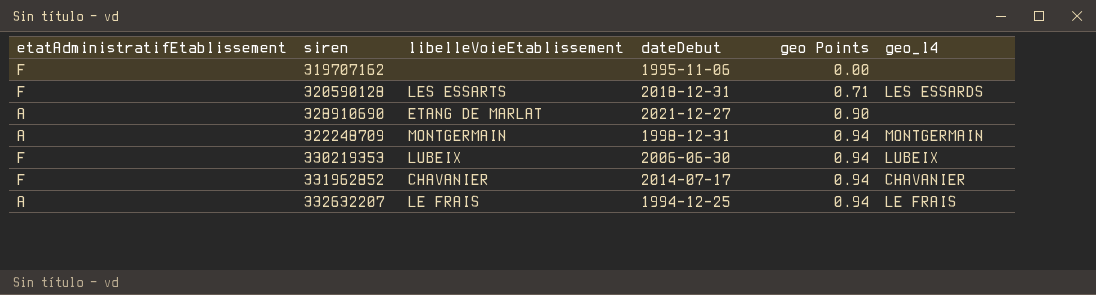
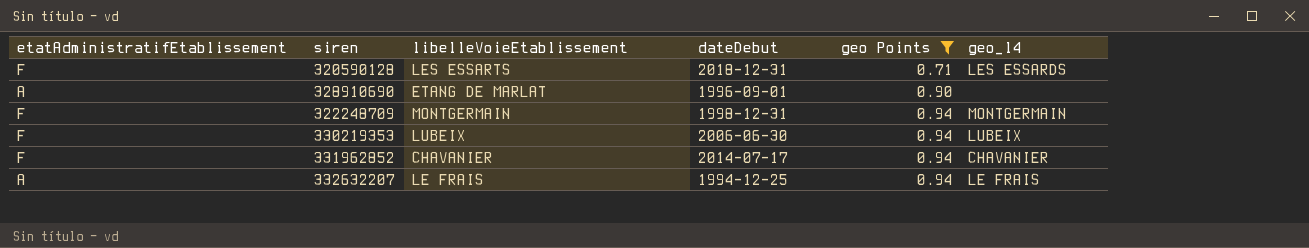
filter: none -> geo Points != 0.00
328910690 | dateDebut: 2021-12-27 -> 1996-09-01
322248709 | etatAdministratifEtablissement: A -> F

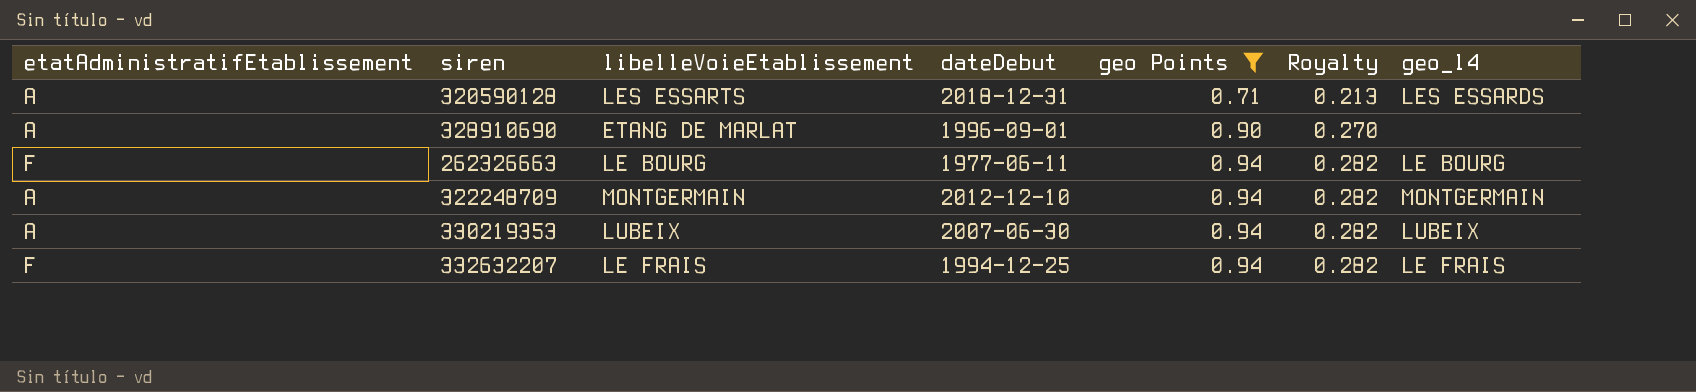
column Royalty | formula: none -> [geo Points] * 0.3
row 331962852: F | CHAVANIER | 2014-07-17 | 0.94 | CHAVANIER -> none
320590128 | etatAdministratifEtablissement: F -> A
row 262326663: none -> F | LE BOURG | 1977-06-11 | 0.94 | 0.282 | LE BOURG
322248709 | etatAdministratifEtablissement: F -> A
322248709 | dateDebut: 1998-12-31 -> 2012-12-10
330219353 | etatAdministratifEtablissement: F -> A
330219353 | dateDebut: 2006-06-30 -> 2007-06-30
332632207 | etatAdministratifEtablissement: A -> F

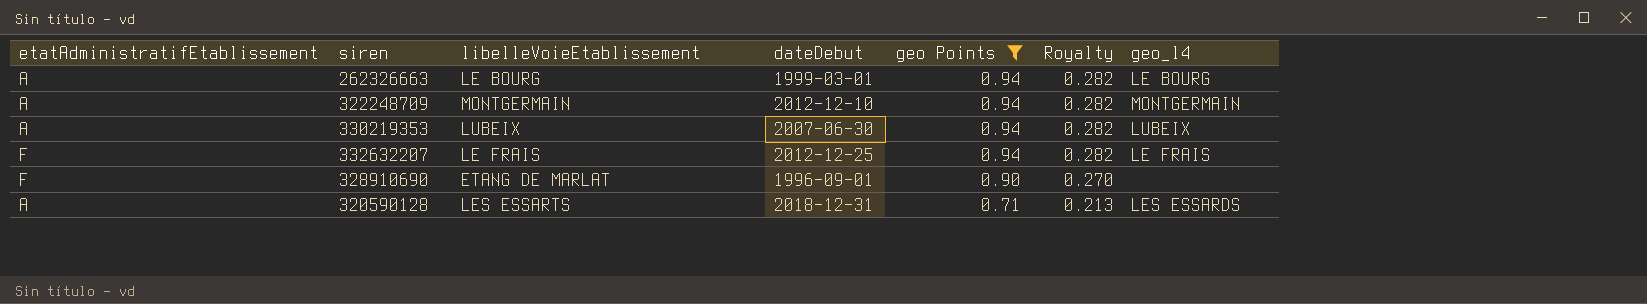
row order: geo Points ascending -> geo Points descending
262326663 | etatAdministratifEtablissement: F -> A
262326663 | dateDebut: 1977-06-11 -> 1999-03-01
332632207 | dateDebut: 1994-12-25 -> 2012-12-25
328910690 | etatAdministratifEtablissement: A -> F

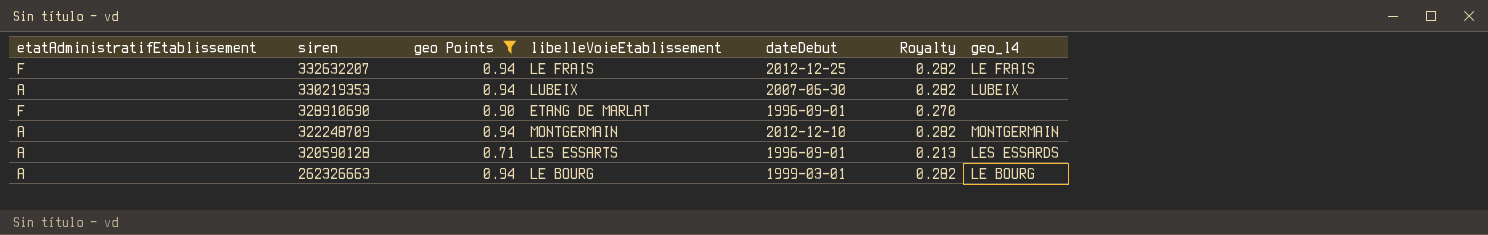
row order: geo Points descending -> siren descending
column geo Points | position: 5 -> 3
320590128 | dateDebut: 2018-12-31 -> 1996-09-01

